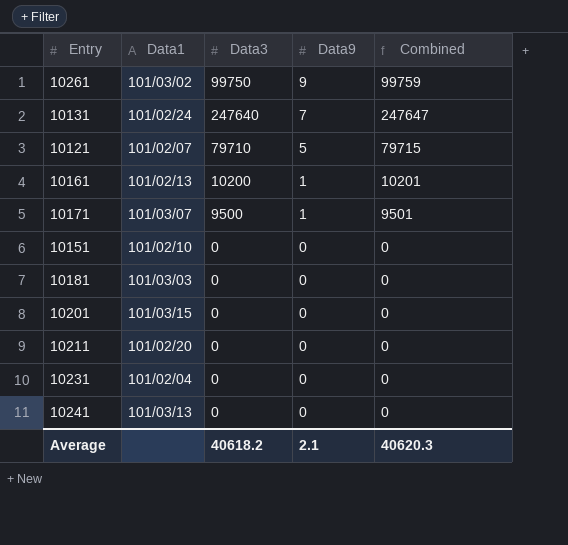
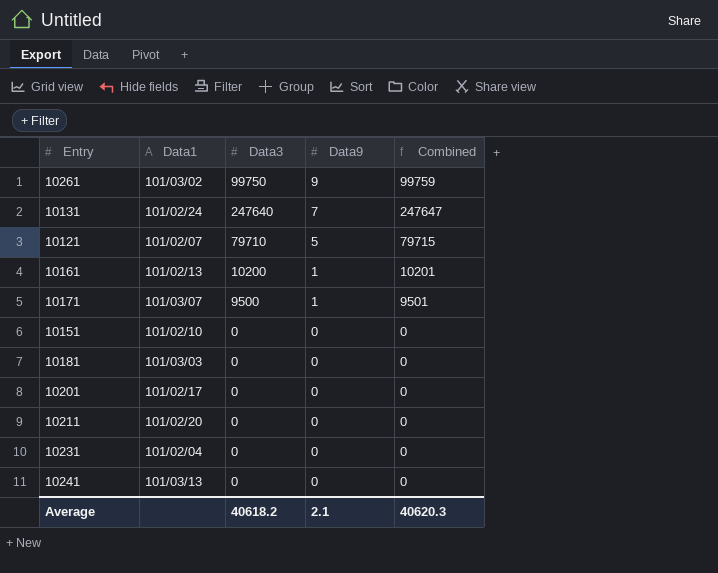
10201 | Data1: 101/03/15 -> 101/02/17

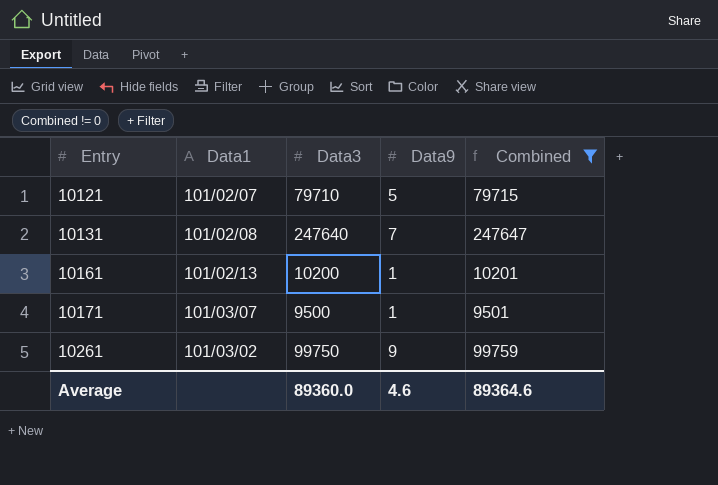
filter: none -> Combined != 0
row order: Data9 descending -> Entry ascending
10131 | Data1: 101/02/24 -> 101/02/08
Average | Data3: 40618.2 -> 89360.0
Average | Data9: 2.1 -> 4.6
Average | Combined: 40620.3 -> 89364.6

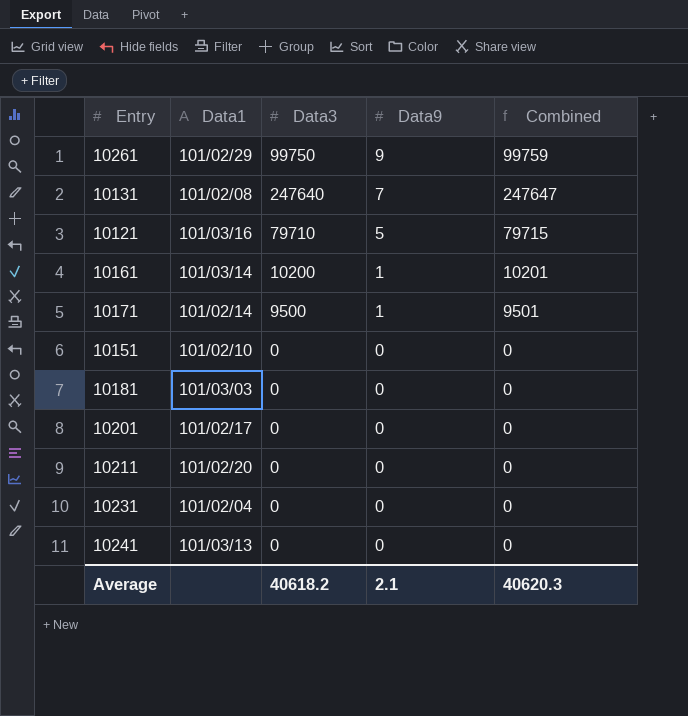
filter: Combined != 0 -> none
row order: Entry ascending -> Data9 descending
10261 | Data1: 101/03/02 -> 101/02/29
10121 | Data1: 101/02/07 -> 101/03/16
10161 | Data1: 101/02/13 -> 101/03/14
10171 | Data1: 101/03/07 -> 101/02/14
Average | Data3: 89360.0 -> 40618.2
Average | Data9: 4.6 -> 2.1
Average | Combined: 89364.6 -> 40620.3

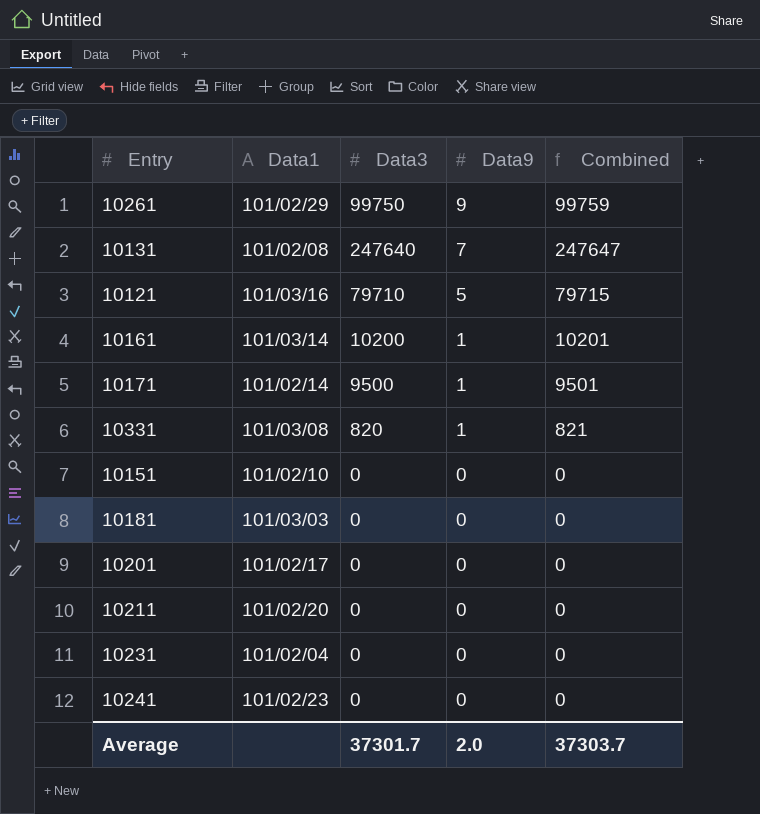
row 10331: none -> 101/03/08 | 820 | 1 | 821
10241 | Data1: 101/03/13 -> 101/02/23
Average | Data3: 40618.2 -> 37301.7
Average | Data9: 2.1 -> 2.0
Average | Combined: 40620.3 -> 37303.7

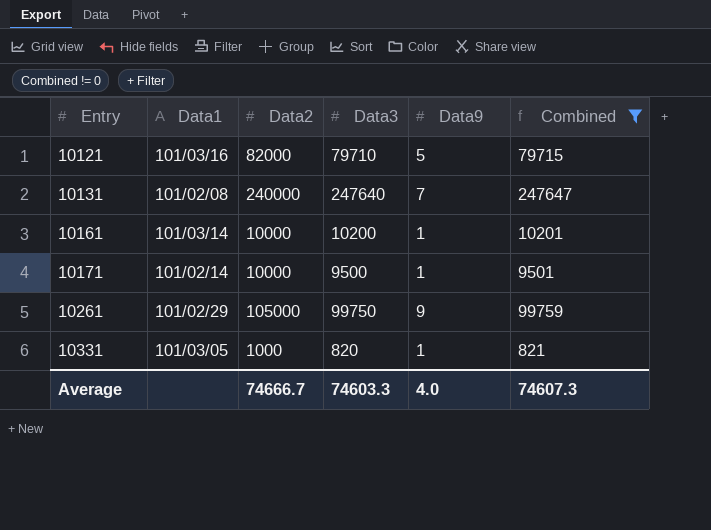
filter: none -> Combined != 0
row order: Data9 descending -> Entry ascending
column Data2 | position: none -> 3
10331 | Data1: 101/03/08 -> 101/03/05
Average | Data3: 37301.7 -> 74603.3
Average | Data9: 2.0 -> 4.0
Average | Combined: 37303.7 -> 74607.3

